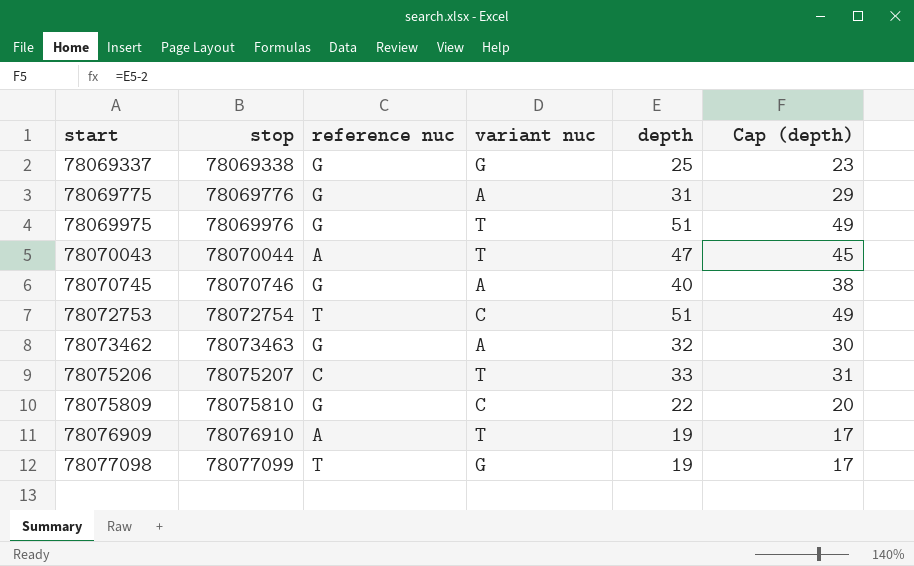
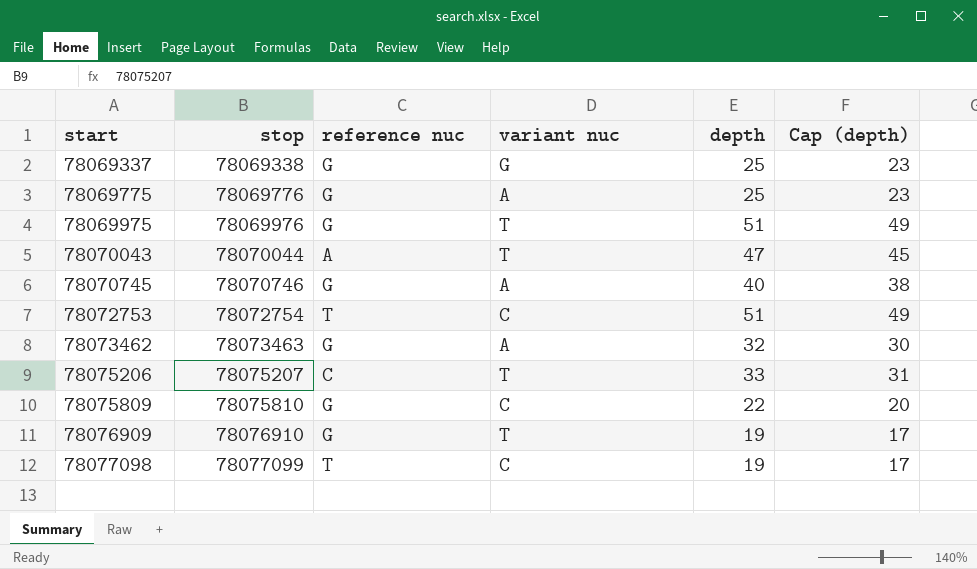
78069775 | depth: 31 -> 25
78069775 | Cap (depth): 29 -> 23
78076909 | reference nuc: A -> G
78077098 | variant nuc: G -> C

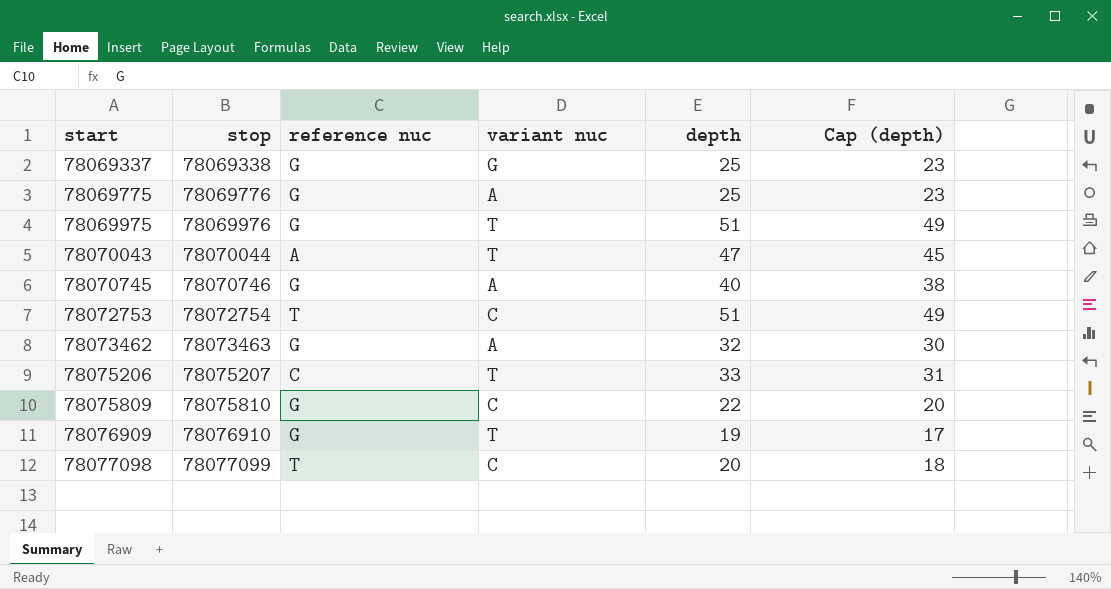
78077098 | depth: 19 -> 20
78077098 | Cap (depth): 17 -> 18

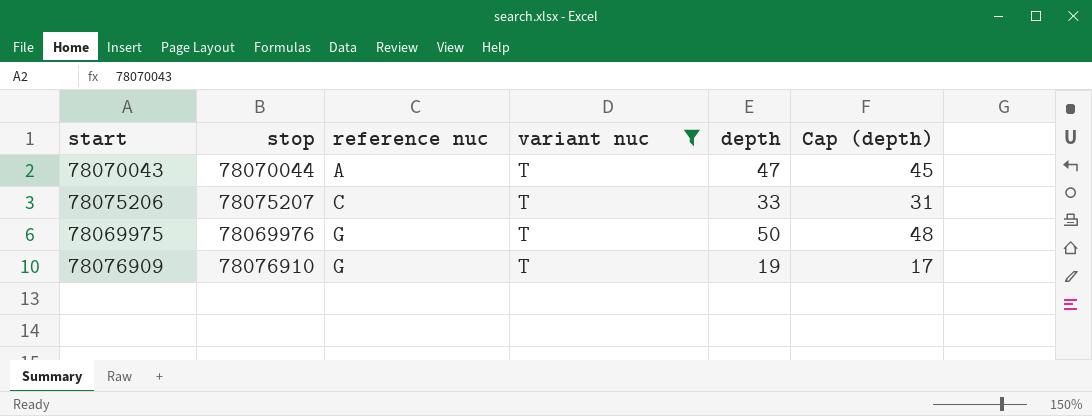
filter: none -> variant nuc = T
row order: start ascending -> reference nuc ascending
78069975 | depth: 51 -> 50
78069975 | Cap (depth): 49 -> 48

